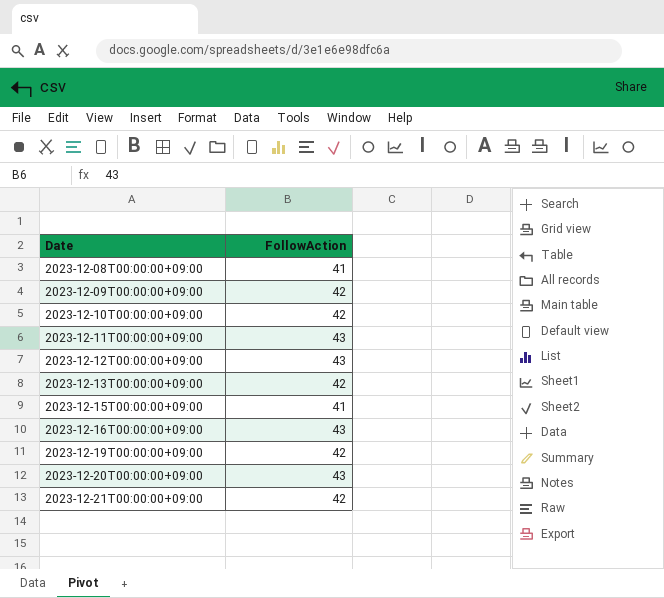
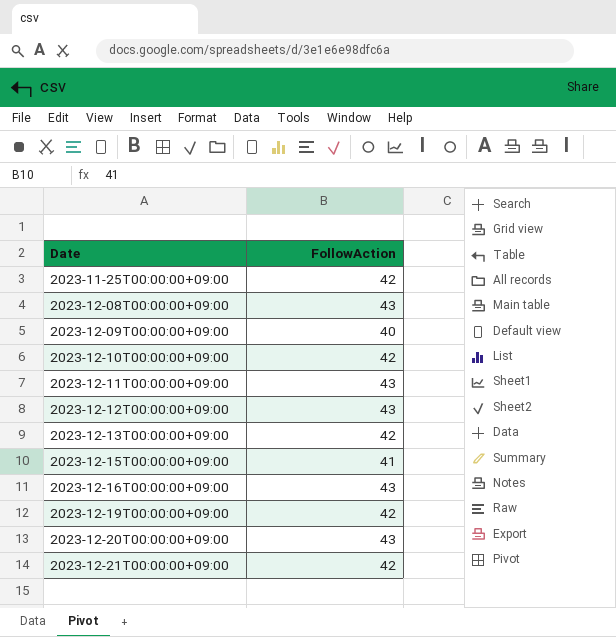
row 2023-11-25T00:00:00+09:00: none -> 42
2023-12-08T00:00:00+09:00 | FollowAction: 41 -> 43
2023-12-09T00:00:00+09:00 | FollowAction: 42 -> 40

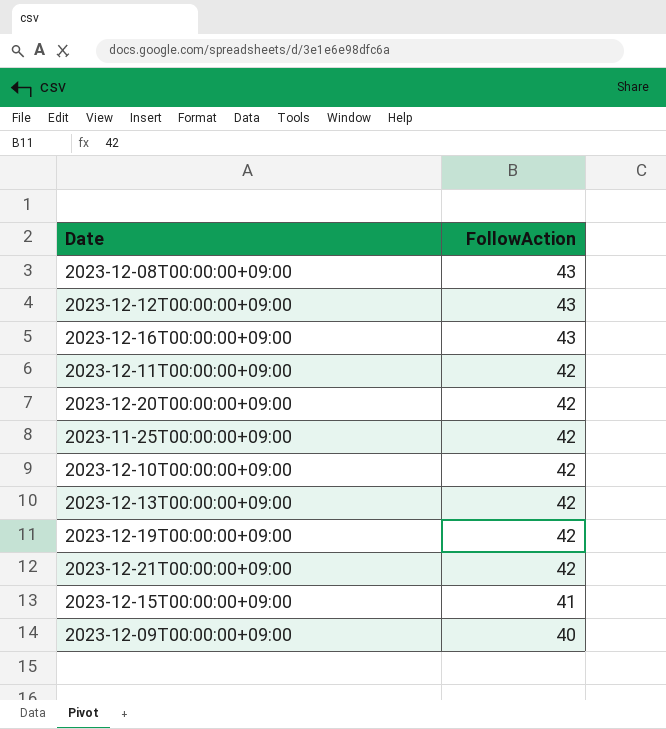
row order: Date ascending -> FollowAction descending
2023-12-11T00:00:00+09:00 | FollowAction: 43 -> 42
2023-12-20T00:00:00+09:00 | FollowAction: 43 -> 42

